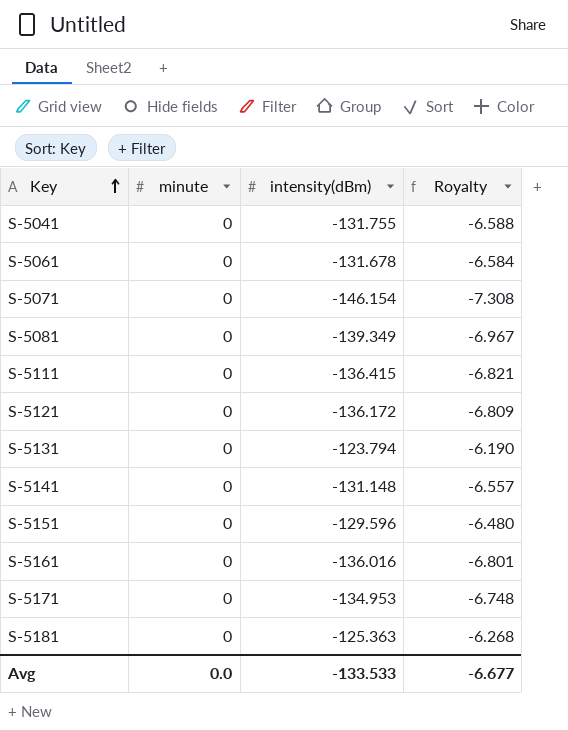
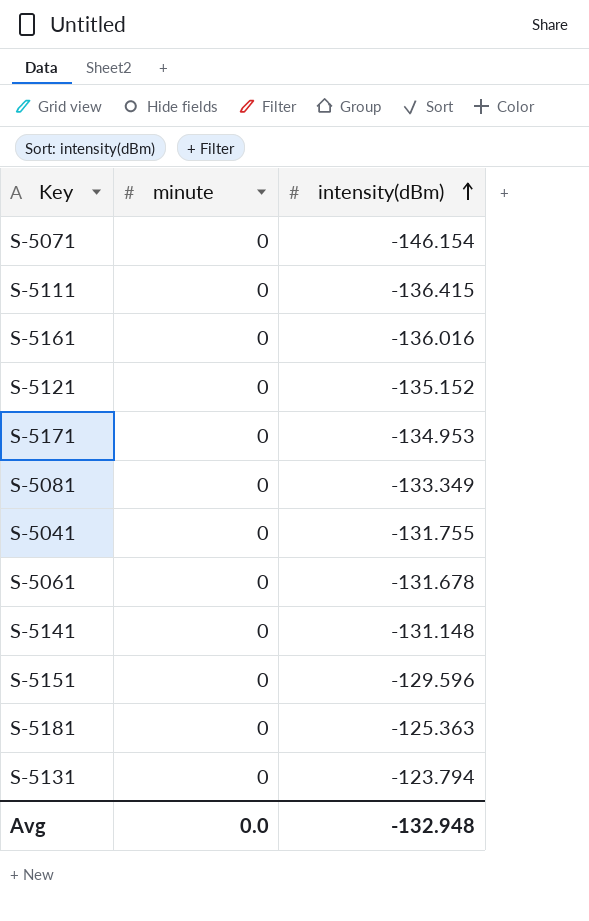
row order: Key ascending -> intensity(dBm) ascending
column Royalty | formula: [intensity(dBm)] * 0.05 -> none
S-5121 | intensity(dBm): -136.172 -> -135.152
S-5081 | intensity(dBm): -139.349 -> -133.349
Avg | intensity(dBm): -133.533 -> -132.948

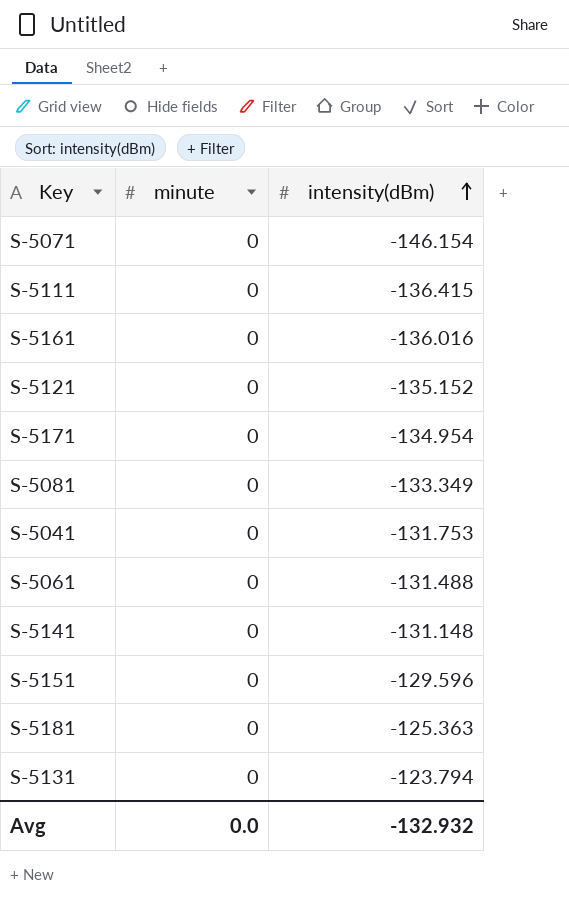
S-5171 | intensity(dBm): -134.953 -> -134.954
S-5041 | intensity(dBm): -131.755 -> -131.753
S-5061 | intensity(dBm): -131.678 -> -131.488
Avg | intensity(dBm): -132.948 -> -132.932

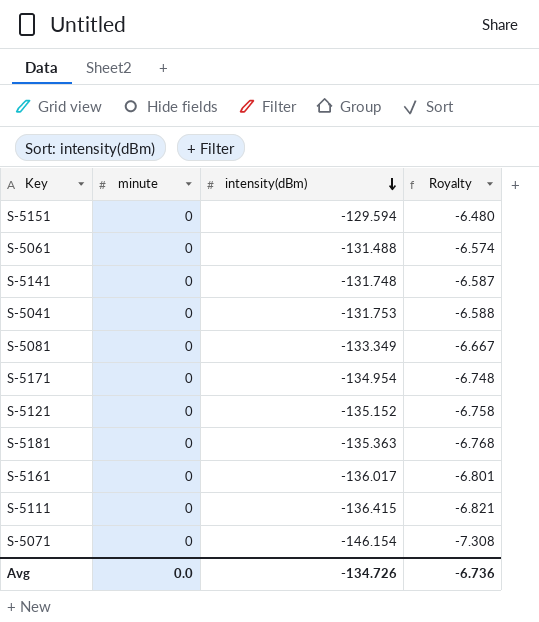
row order: intensity(dBm) ascending -> intensity(dBm) descending
column Royalty | formula: none -> [intensity(dBm)] * 0.05
row S-5131: 0 | -123.794 -> none
S-5151 | intensity(dBm): -129.596 -> -129.594
S-5141 | intensity(dBm): -131.148 -> -131.748
S-5181 | intensity(dBm): -125.363 -> -135.363
S-5161 | intensity(dBm): -136.016 -> -136.017
Avg | intensity(dBm): -132.932 -> -134.726

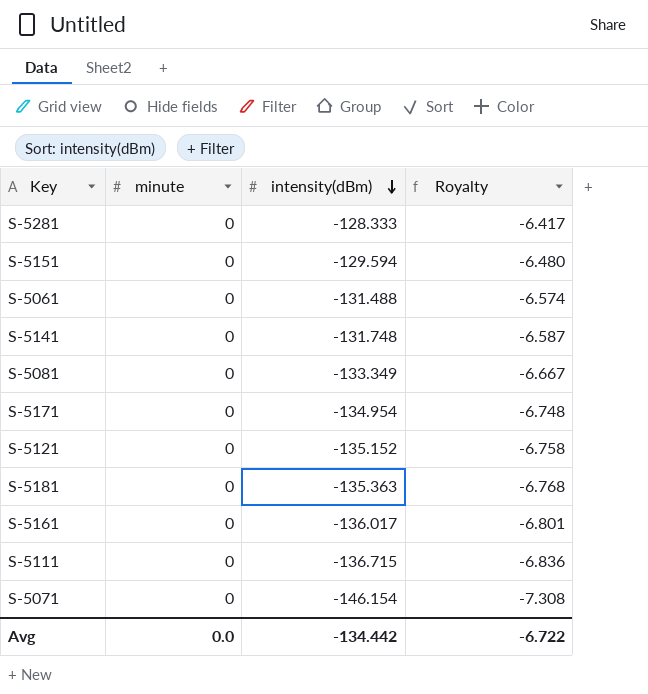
row S-5041: 0 | -131.753 | -6.588 -> none
row S-5281: none -> 0 | -128.333 | -6.417
S-5111 | intensity(dBm): -136.415 -> -136.715
S-5111 | Royalty: -6.821 -> -6.836
Avg | intensity(dBm): -134.726 -> -134.442
Avg | Royalty: -6.736 -> -6.722

